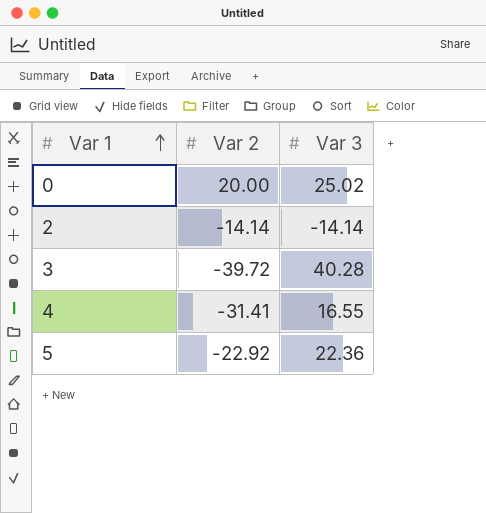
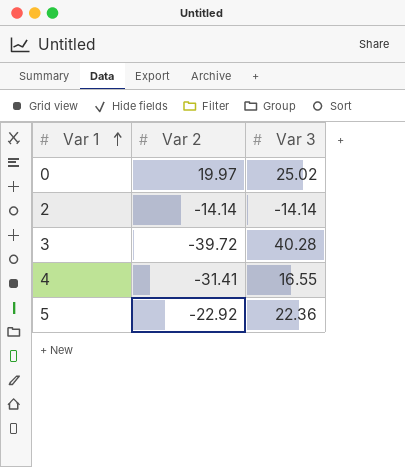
0 | Var 2: 20.00 -> 19.97

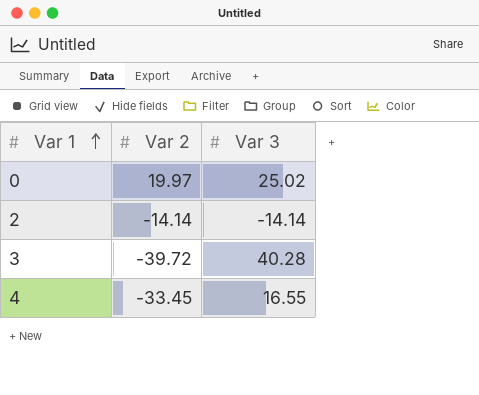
row 5: -22.92 | 22.36 -> none
4 | Var 2: -31.41 -> -33.45

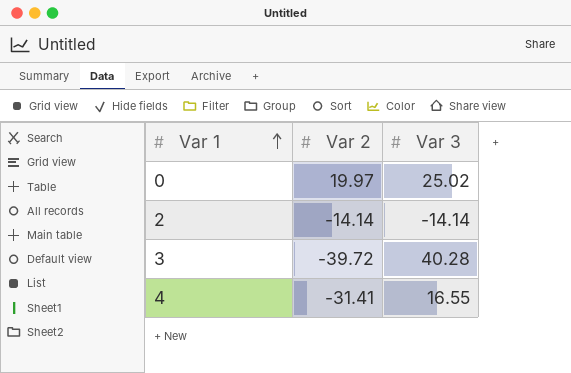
4 | Var 2: -33.45 -> -31.41

